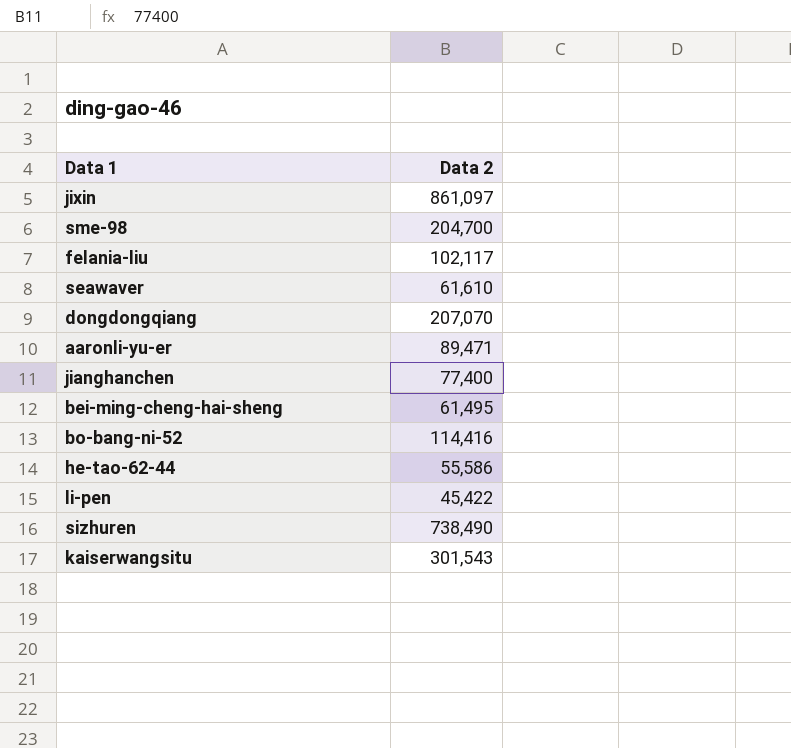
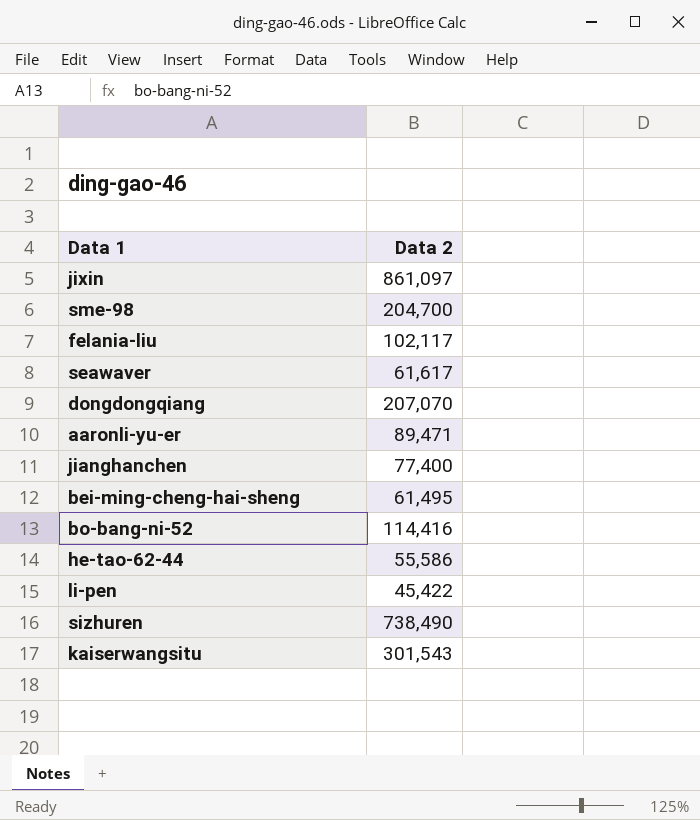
seawaver | Data 2: 61,610 -> 61,617

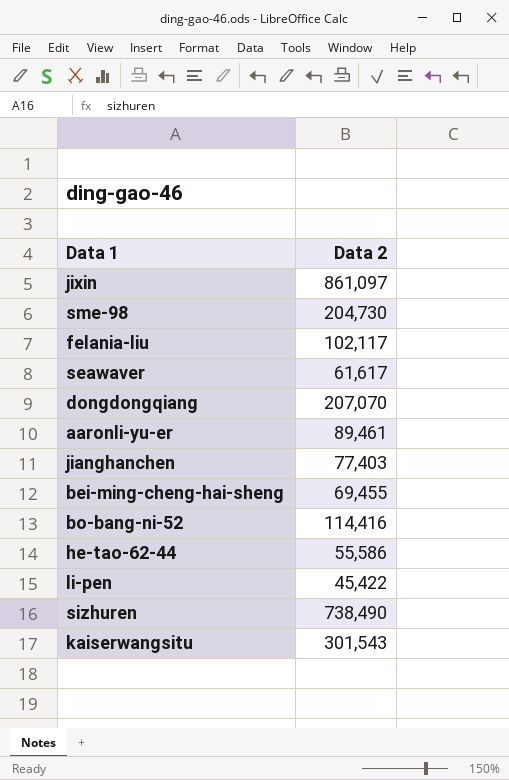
sme-98 | Data 2: 204,700 -> 204,730
aaronli-yu-er | Data 2: 89,471 -> 89,461
jianghanchen | Data 2: 77,400 -> 77,403
bei-ming-cheng-hai-sheng | Data 2: 61,495 -> 69,455

